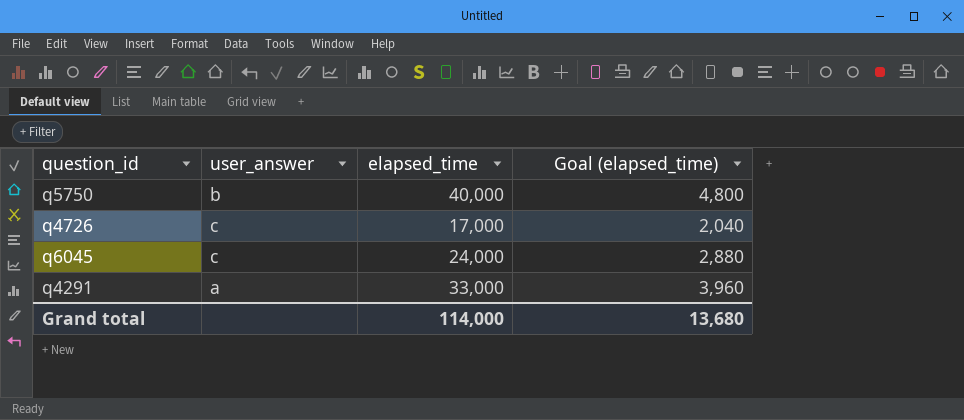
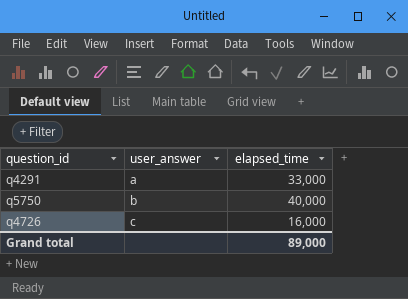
row order: none -> user_answer ascending
column Goal (elapsed_time) | formula: [elapsed_time] * 0.12 -> none
row q6045: c | 24,000 | 2,880 -> none
q4726 | elapsed_time: 17,000 -> 16,000
Grand total | elapsed_time: 114,000 -> 89,000

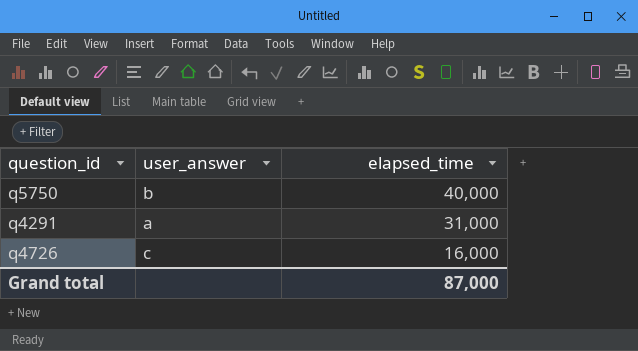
row order: user_answer ascending -> elapsed_time descending
q4291 | elapsed_time: 33,000 -> 31,000
Grand total | elapsed_time: 89,000 -> 87,000

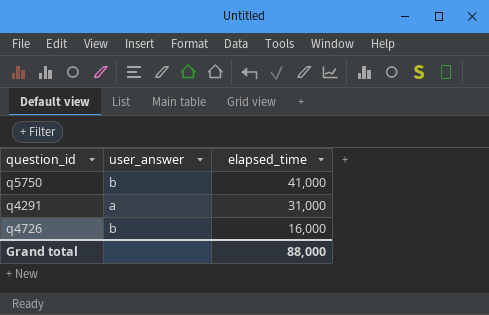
q5750 | elapsed_time: 40,000 -> 41,000
q4726 | user_answer: c -> b
Grand total | elapsed_time: 87,000 -> 88,000

